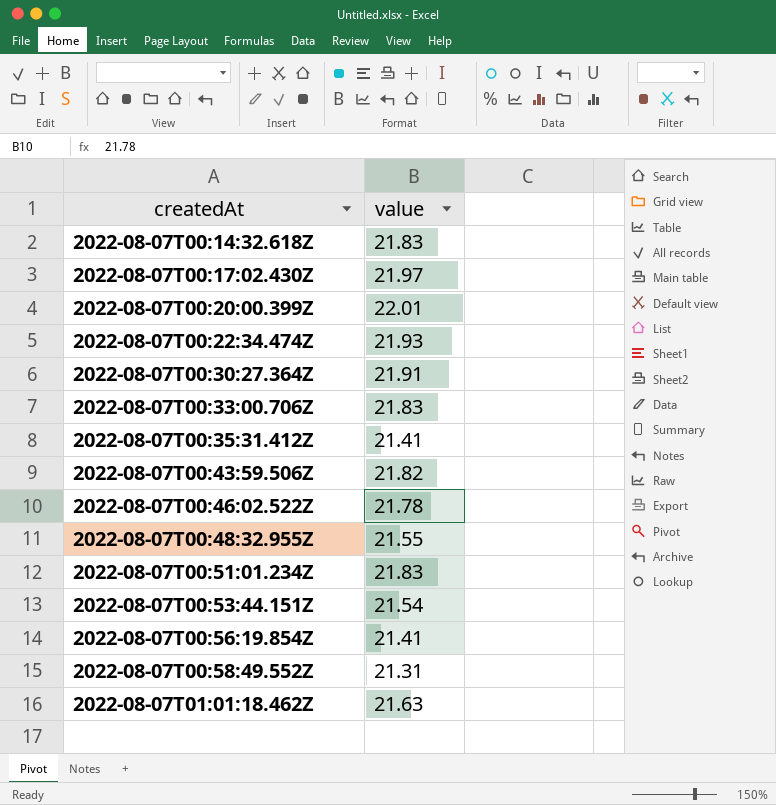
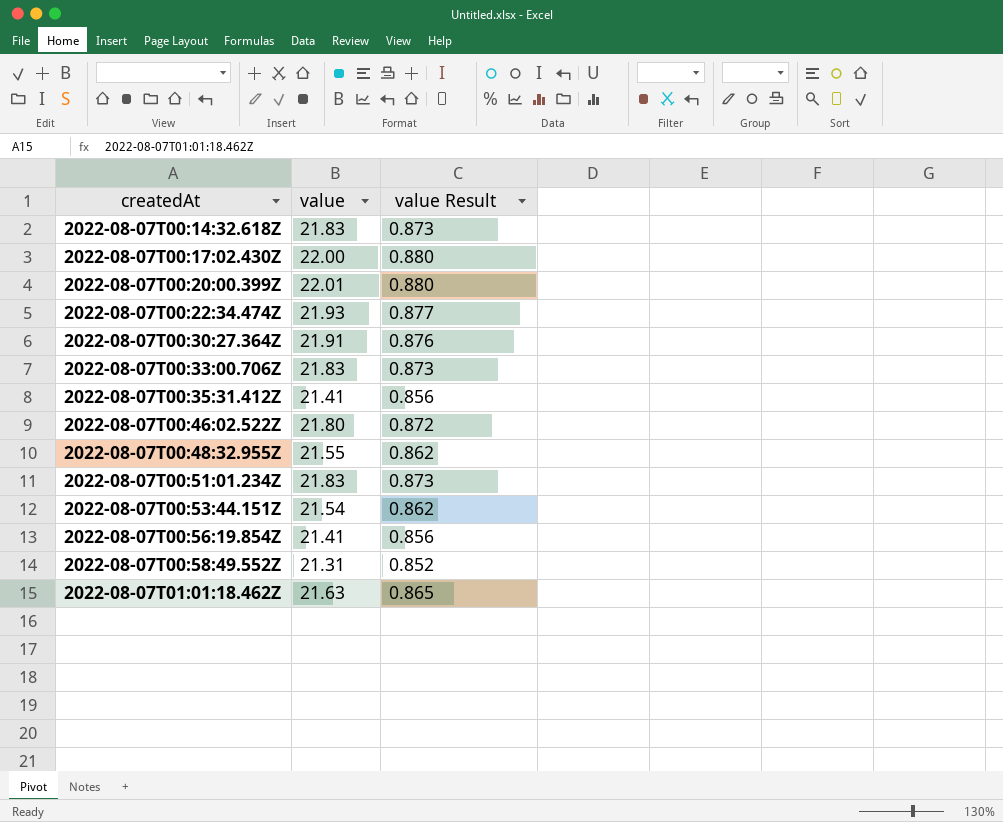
column value Result | formula: none -> [value] * 0.04
row 2022-08-07T00:43:59.506Z: 21.82 -> none
2022-08-07T00:17:02.430Z | value: 21.97 -> 22.00
2022-08-07T00:46:02.522Z | value: 21.78 -> 21.80

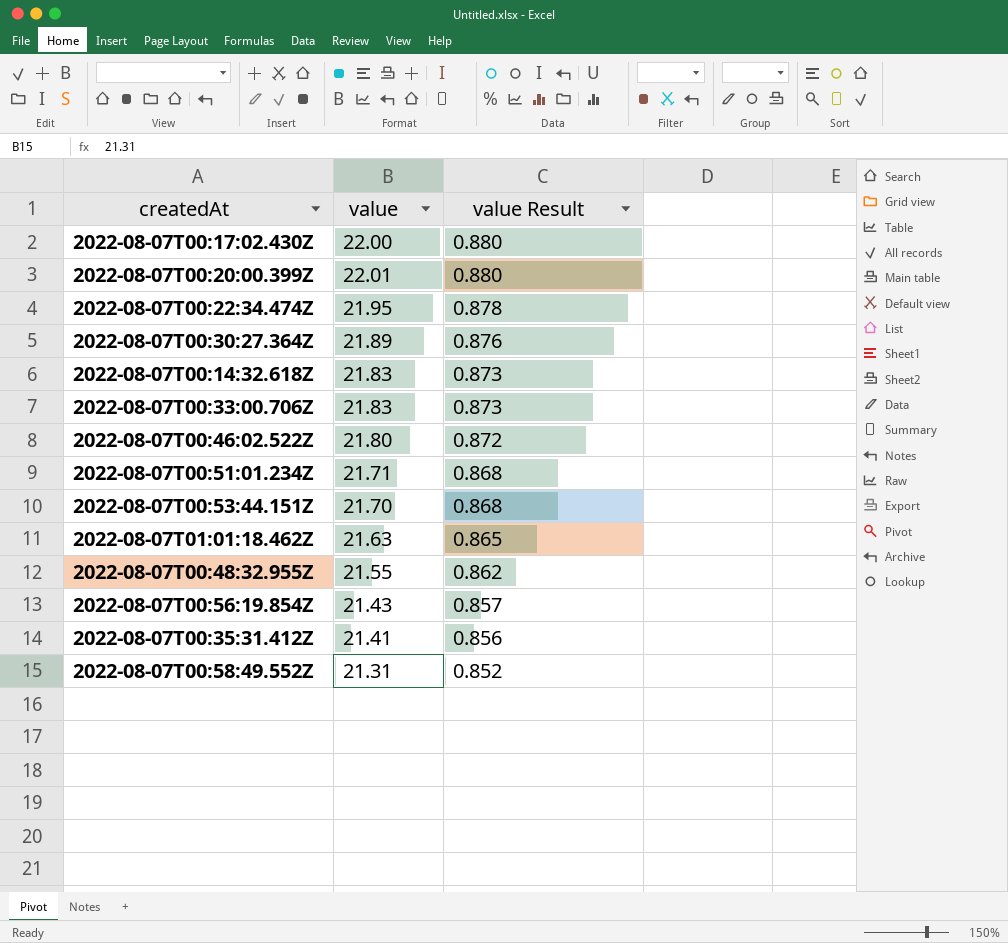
row order: createdAt ascending -> value Result descending
2022-08-07T00:22:34.474Z | value: 21.93 -> 21.95
2022-08-07T00:22:34.474Z | value Result: 0.877 -> 0.878
2022-08-07T00:30:27.364Z | value: 21.91 -> 21.89
2022-08-07T00:51:01.234Z | value: 21.83 -> 21.71
2022-08-07T00:51:01.234Z | value Result: 0.873 -> 0.868
2022-08-07T00:53:44.151Z | value: 21.54 -> 21.70
2022-08-07T00:53:44.151Z | value Result: 0.862 -> 0.868
2022-08-07T00:56:19.854Z | value: 21.41 -> 21.43
2022-08-07T00:56:19.854Z | value Result: 0.856 -> 0.857

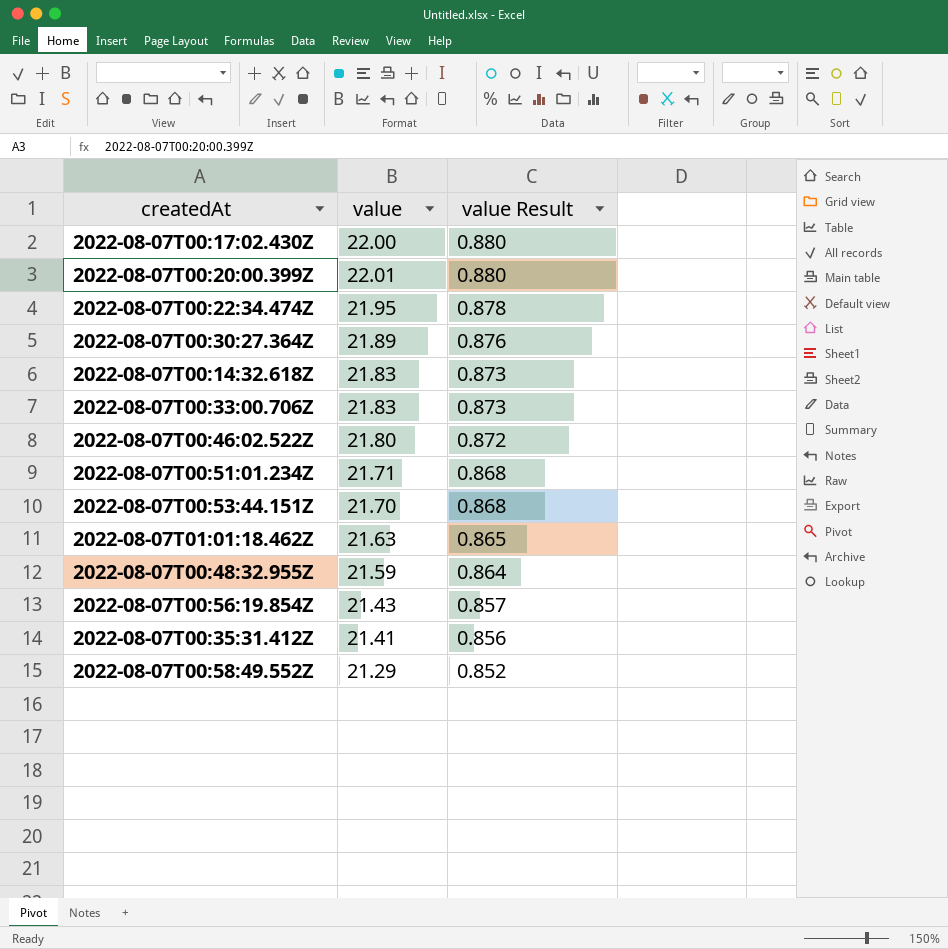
2022-08-07T00:48:32.955Z | value: 21.55 -> 21.59
2022-08-07T00:48:32.955Z | value Result: 0.862 -> 0.864
2022-08-07T00:58:49.552Z | value: 21.31 -> 21.29

